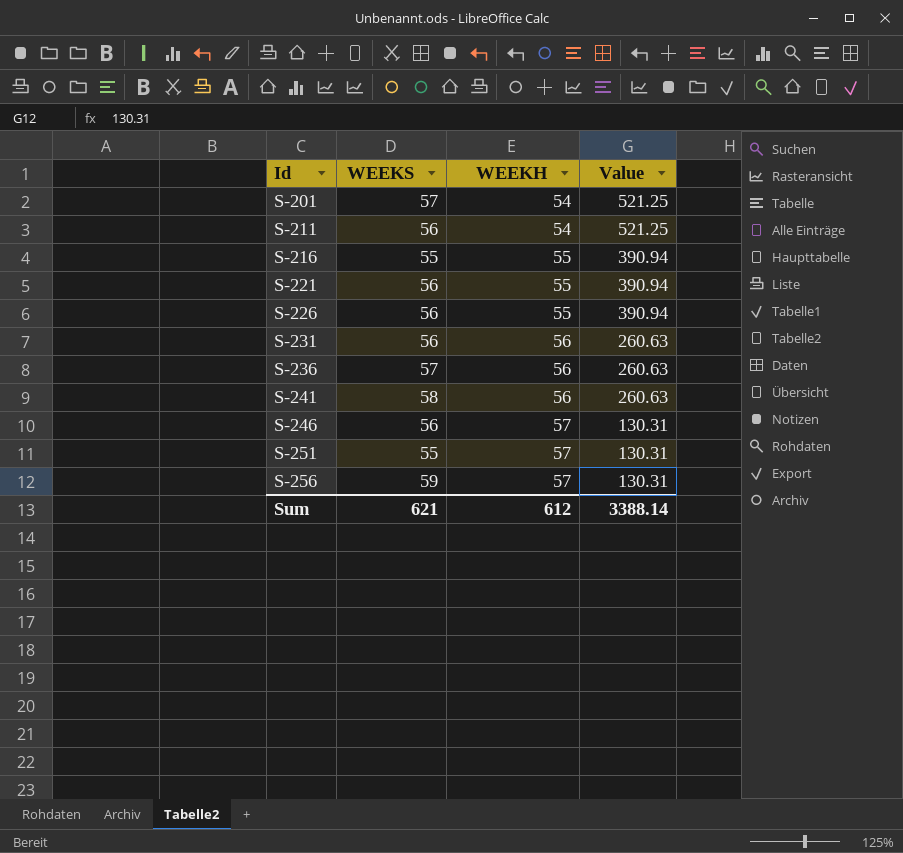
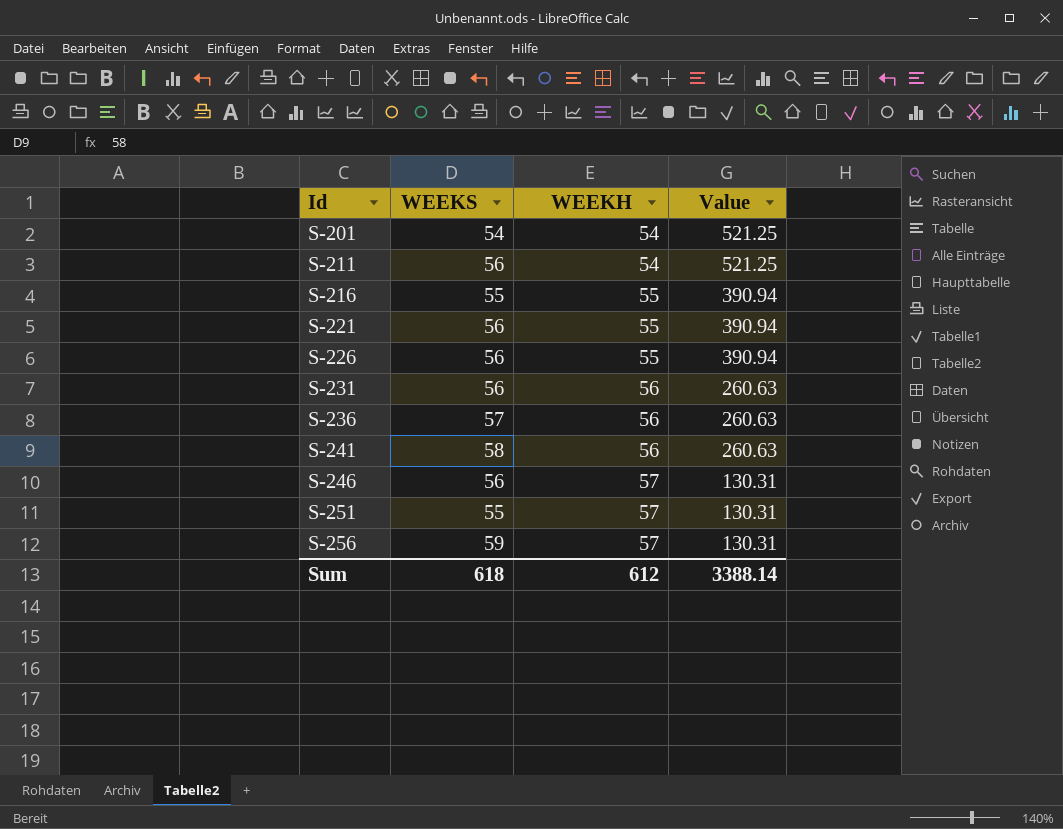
S-201 | WEEKS: 57 -> 54
Sum | WEEKS: 621 -> 618

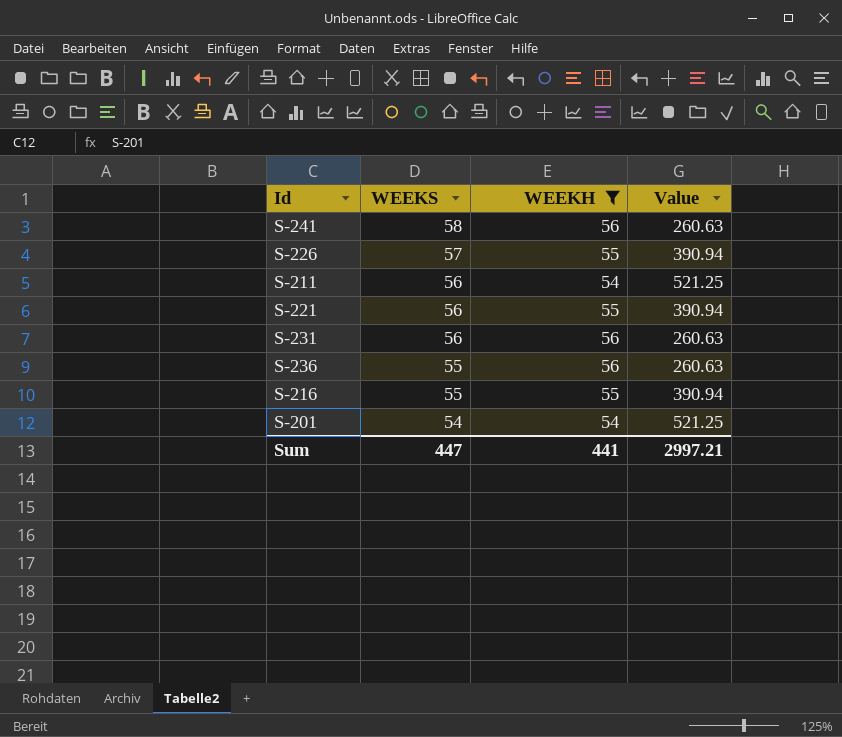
filter: none -> WEEKH != 57
row order: Id ascending -> WEEKS descending
S-226 | WEEKS: 56 -> 57
S-236 | WEEKS: 57 -> 55
Sum | WEEKS: 618 -> 447
Sum | WEEKH: 612 -> 441
Sum | Value: 3388.14 -> 2997.21

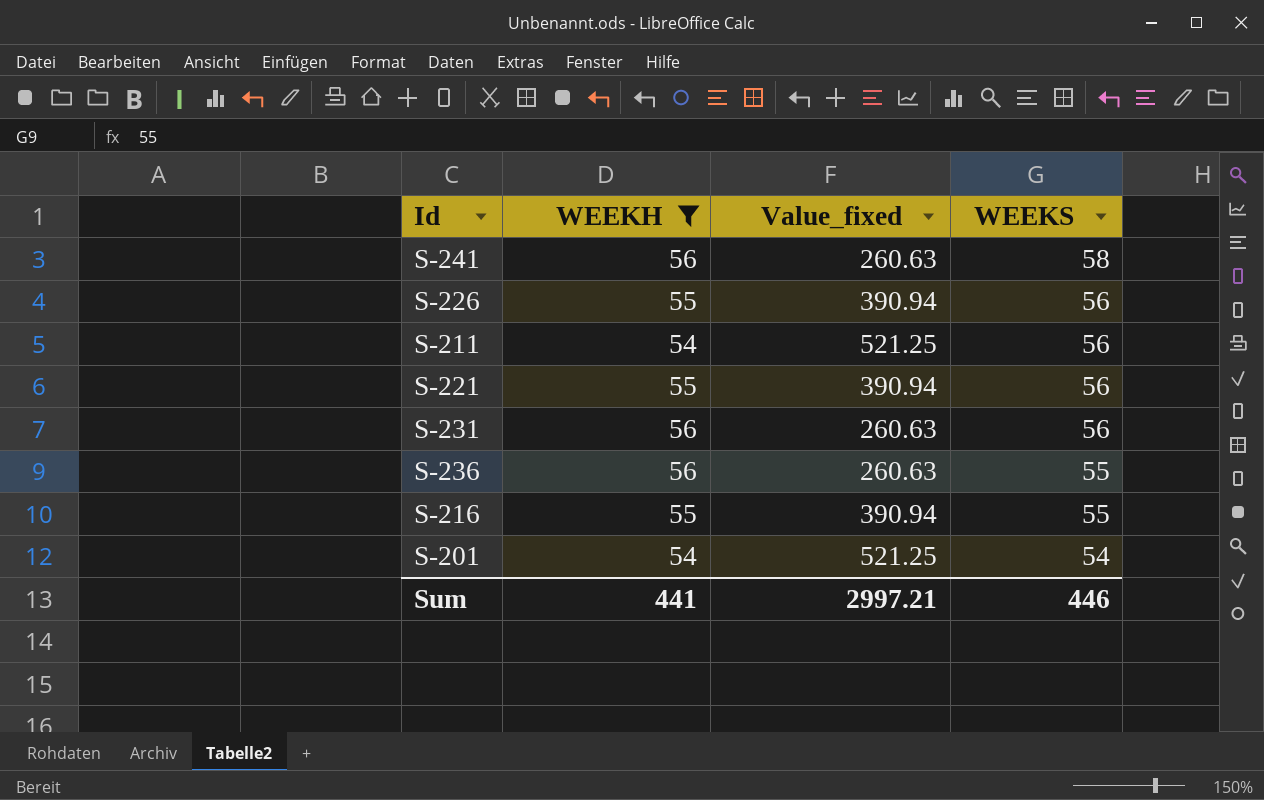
column name: Value -> Value_fixed
column WEEKS | position: 2 -> 4
S-226 | WEEKS: 57 -> 56
Sum | WEEKS: 447 -> 446

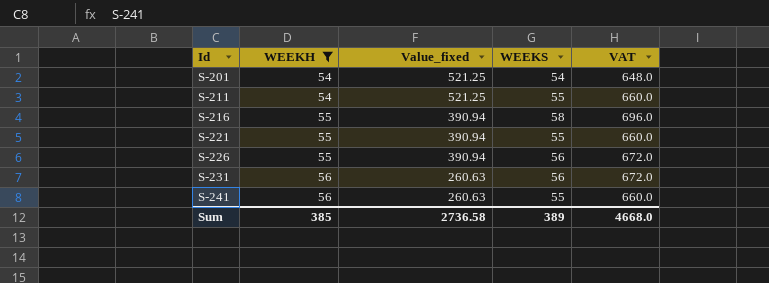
row order: WEEKS descending -> Id ascending
column VAT | formula: none -> [WEEKS] * 12
row S-236: 56 | 260.63 | 55 -> none
S-211 | WEEKS: 56 -> 55
S-216 | WEEKS: 55 -> 58
S-221 | WEEKS: 56 -> 55
S-241 | WEEKS: 58 -> 55
Sum | WEEKH: 441 -> 385
Sum | Value_fixed: 2997.21 -> 2736.58
Sum | WEEKS: 446 -> 389

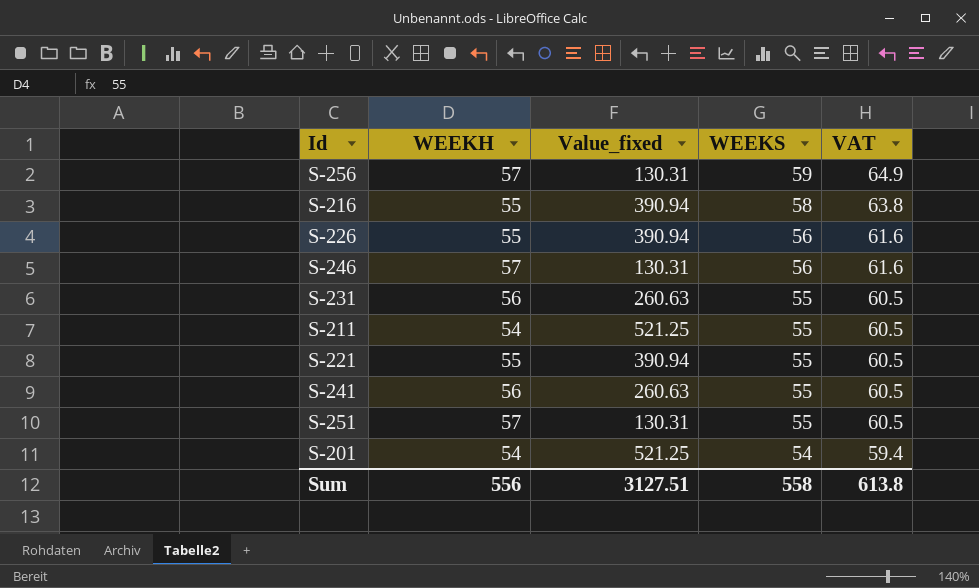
filter: WEEKH != 57 -> none
row order: Id ascending -> WEEKS descending
column VAT | formula: [WEEKS] * 12 -> [WEEKS] * 1.1
S-231 | WEEKS: 56 -> 55
Sum | WEEKH: 385 -> 556
Sum | Value_fixed: 2736.58 -> 3127.51
Sum | WEEKS: 389 -> 558
Sum | VAT: 4668.0 -> 613.8

